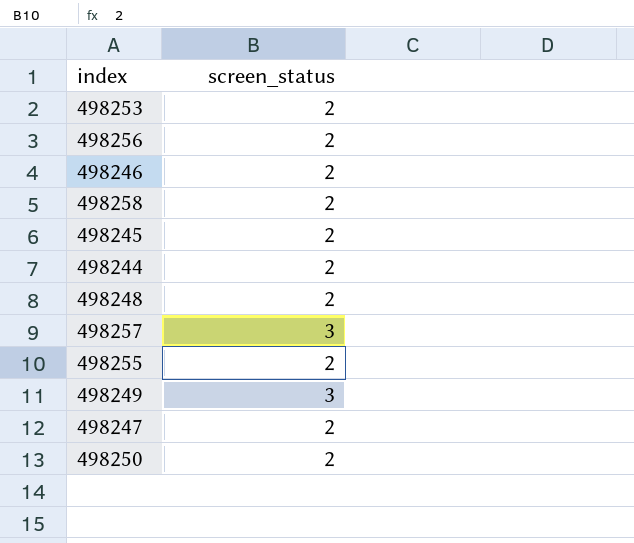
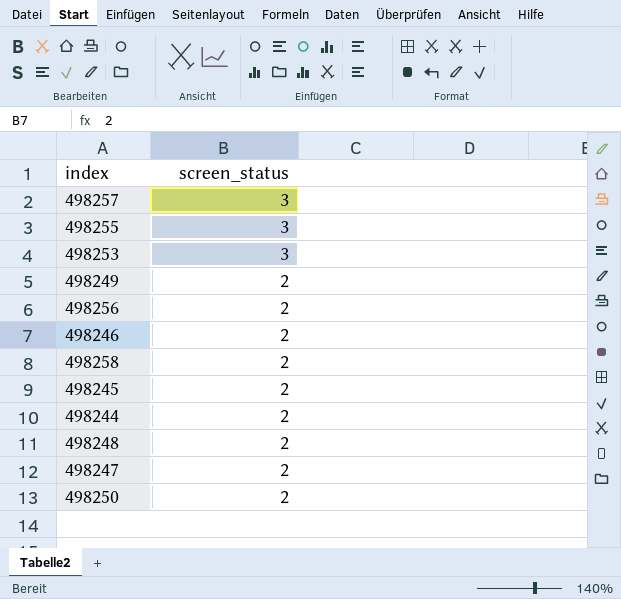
row order: none -> screen_status descending
498255 | screen_status: 2 -> 3
498253 | screen_status: 2 -> 3
498249 | screen_status: 3 -> 2

